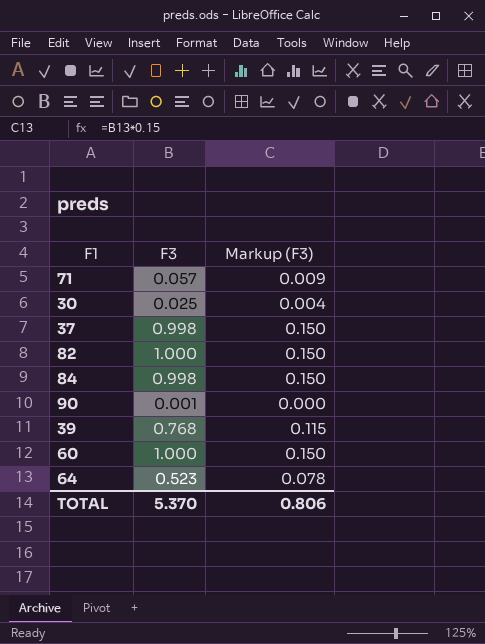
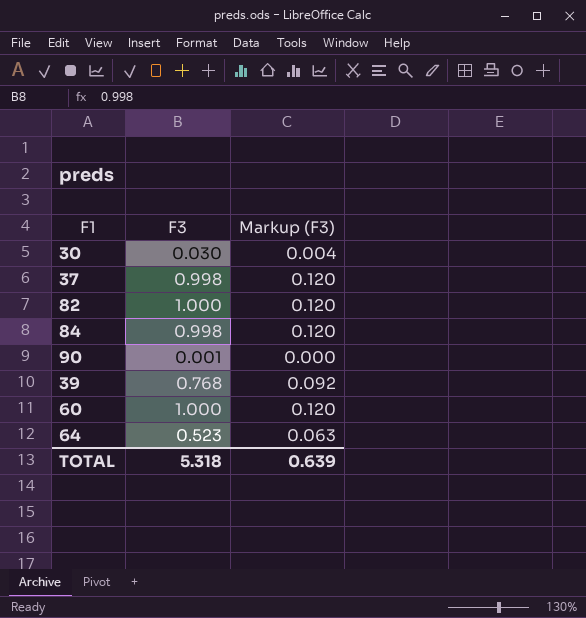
column Markup (F3) | formula: [F3] * 0.15 -> [F3] * 0.12
row 71: 0.057 | 0.009 -> none
30 | F3: 0.025 -> 0.030
TOTAL | F3: 5.370 -> 5.318
TOTAL | Markup (F3): 0.806 -> 0.639

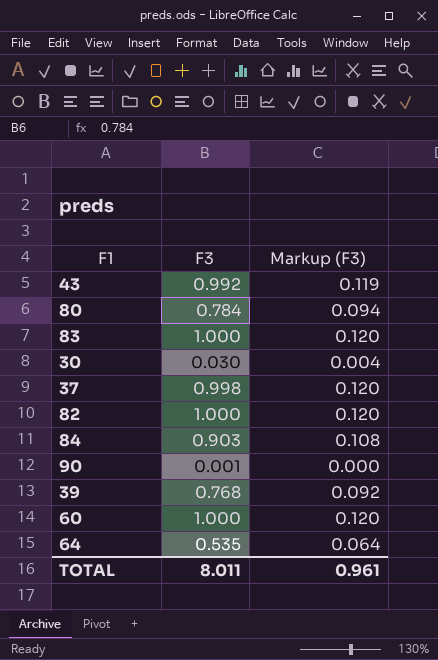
row 43: none -> 0.992 | 0.119
row 80: none -> 0.784 | 0.094
row 83: none -> 1.000 | 0.120
84 | F3: 0.998 -> 0.903
84 | Markup (F3): 0.120 -> 0.108
64 | F3: 0.523 -> 0.535
64 | Markup (F3): 0.063 -> 0.064
TOTAL | F3: 5.318 -> 8.011
TOTAL | Markup (F3): 0.639 -> 0.961

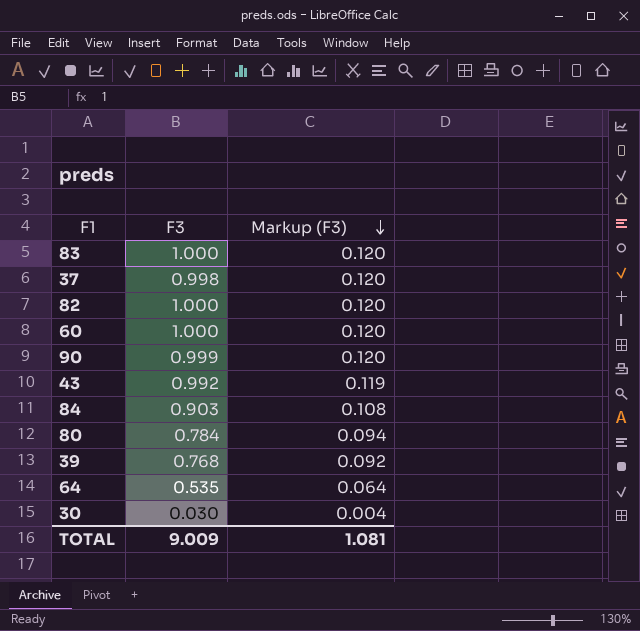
row order: none -> Markup (F3) descending
90 | F3: 0.001 -> 0.999
90 | Markup (F3): 0.000 -> 0.120
TOTAL | F3: 8.011 -> 9.009
TOTAL | Markup (F3): 0.961 -> 1.081

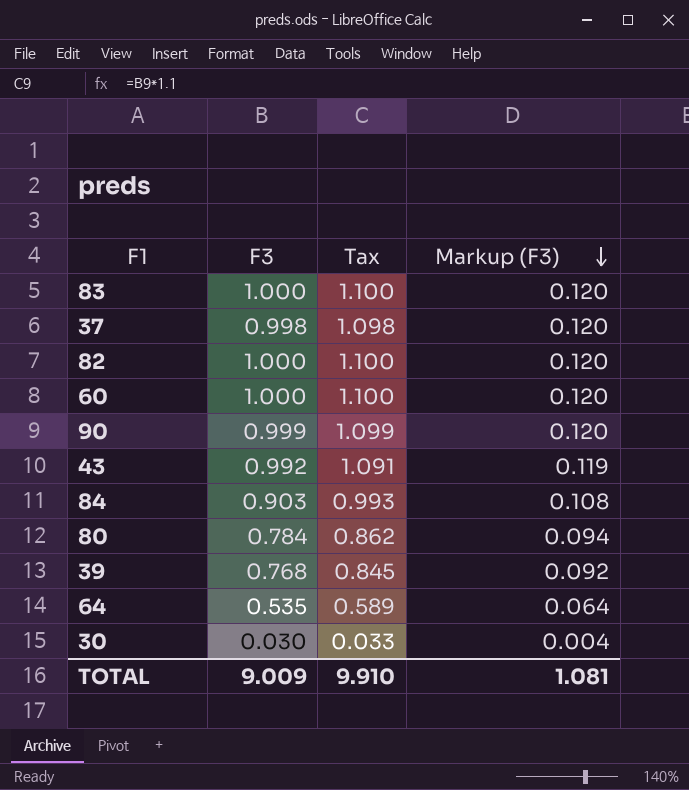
column Tax | formula: none -> [F3] * 1.1

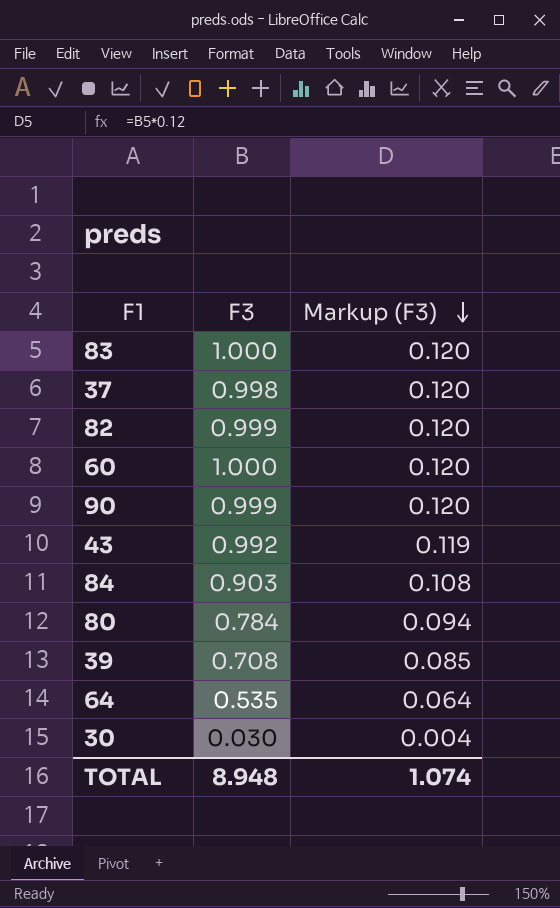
column Tax | formula: [F3] * 1.1 -> none
82 | F3: 1.000 -> 0.999
39 | F3: 0.768 -> 0.708
39 | Markup (F3): 0.092 -> 0.085
TOTAL | F3: 9.009 -> 8.948
TOTAL | Markup (F3): 1.081 -> 1.074

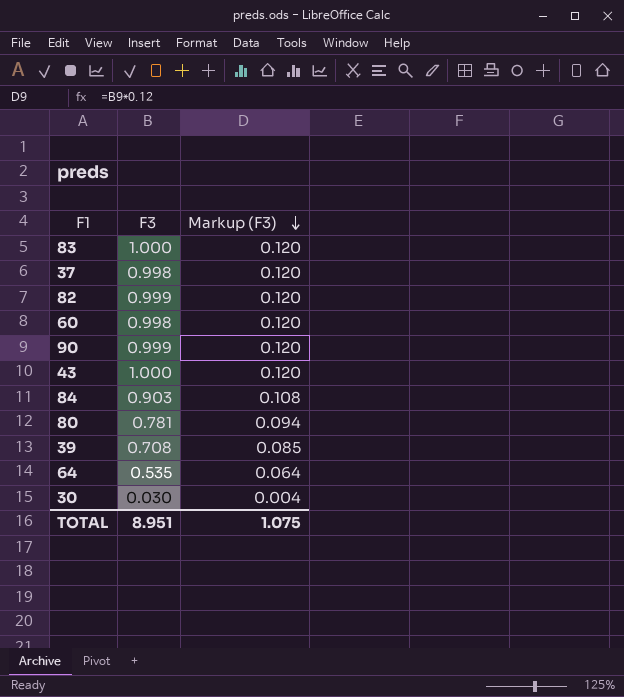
60 | F3: 1.000 -> 0.998
43 | F3: 0.992 -> 1.000
43 | Markup (F3): 0.119 -> 0.120
80 | F3: 0.784 -> 0.781
TOTAL | F3: 8.948 -> 8.951
TOTAL | Markup (F3): 1.074 -> 1.075

